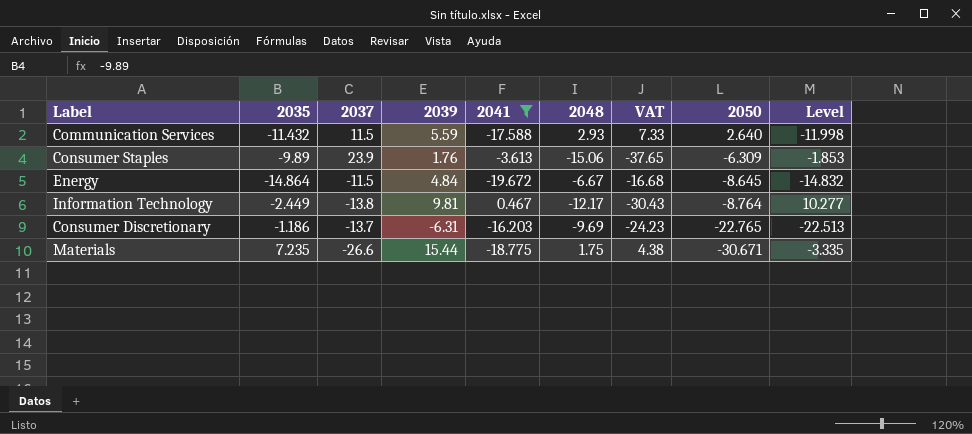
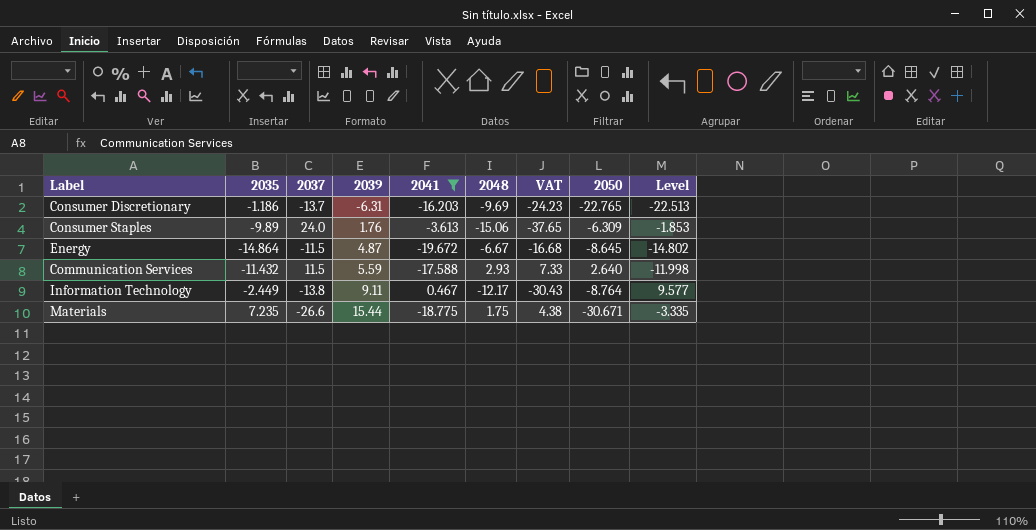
row order: 2050 descending -> 2039 ascending
Consumer Staples | 2037: 23.9 -> 24.0
Energy | 2039: 4.84 -> 4.87
Energy | Level: -14.832 -> -14.802
Information Technology | 2039: 9.81 -> 9.11
Information Technology | Level: 10.277 -> 9.577

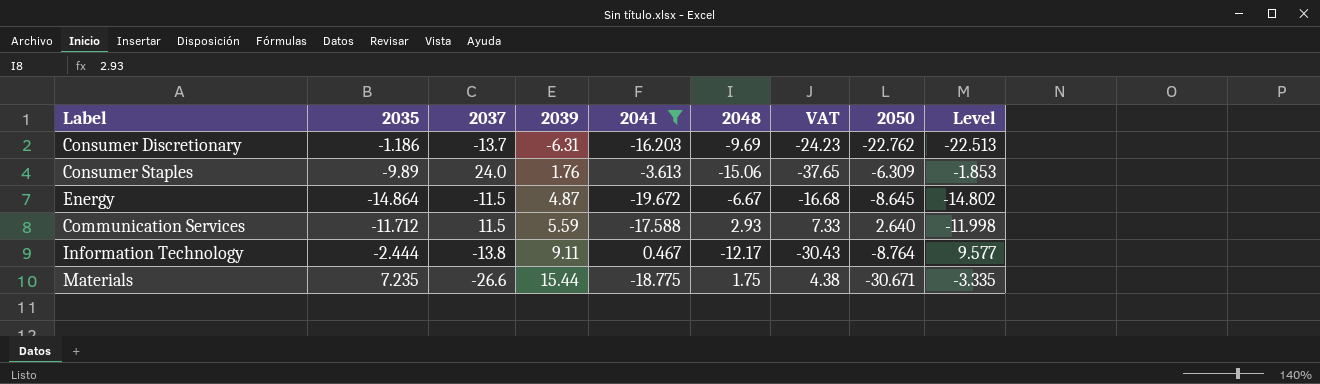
Consumer Discretionary | 2050: -22.765 -> -22.762
Communication Services | 2035: -11.432 -> -11.712
Information Technology | 2035: -2.449 -> -2.444

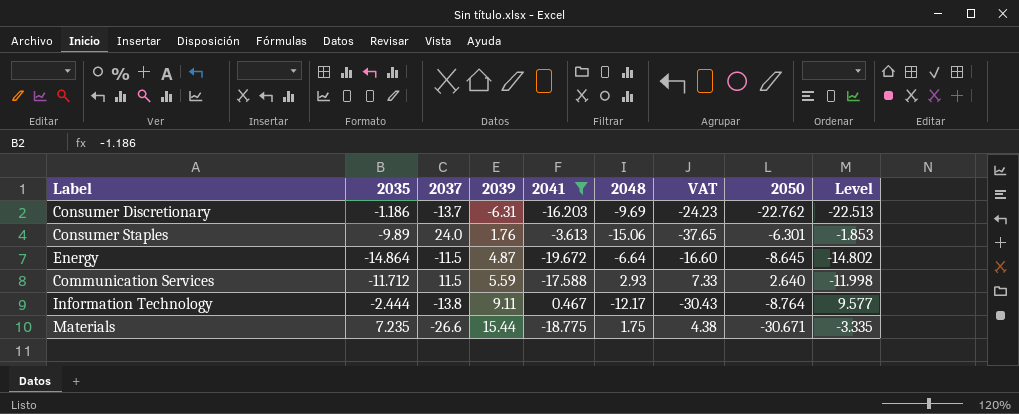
Consumer Staples | 2050: -6.309 -> -6.301
Energy | 2048: -6.67 -> -6.64
Energy | VAT: -16.68 -> -16.60

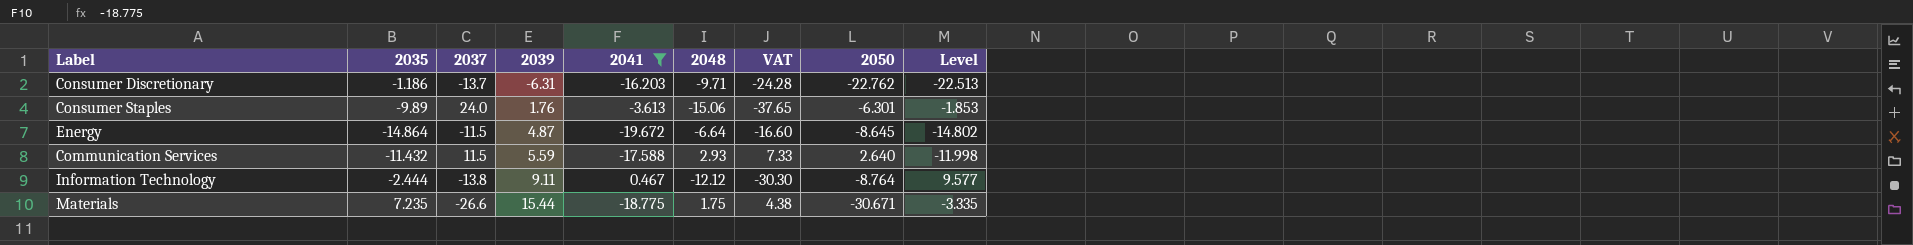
Consumer Discretionary | 2048: -9.69 -> -9.71
Consumer Discretionary | VAT: -24.23 -> -24.28
Communication Services | 2035: -11.712 -> -11.432
Information Technology | 2048: -12.17 -> -12.12
Information Technology | VAT: -30.43 -> -30.30

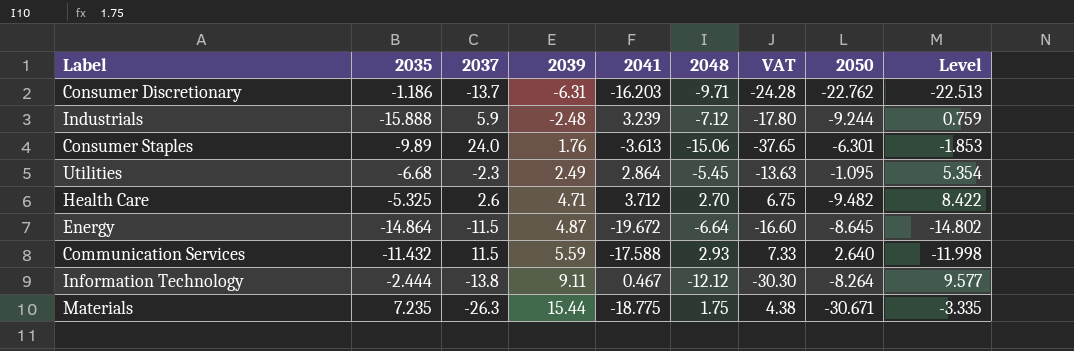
filter: 2041 <= 0.467 -> none
Information Technology | 2050: -8.764 -> -8.264
Materials | 2037: -26.6 -> -26.3

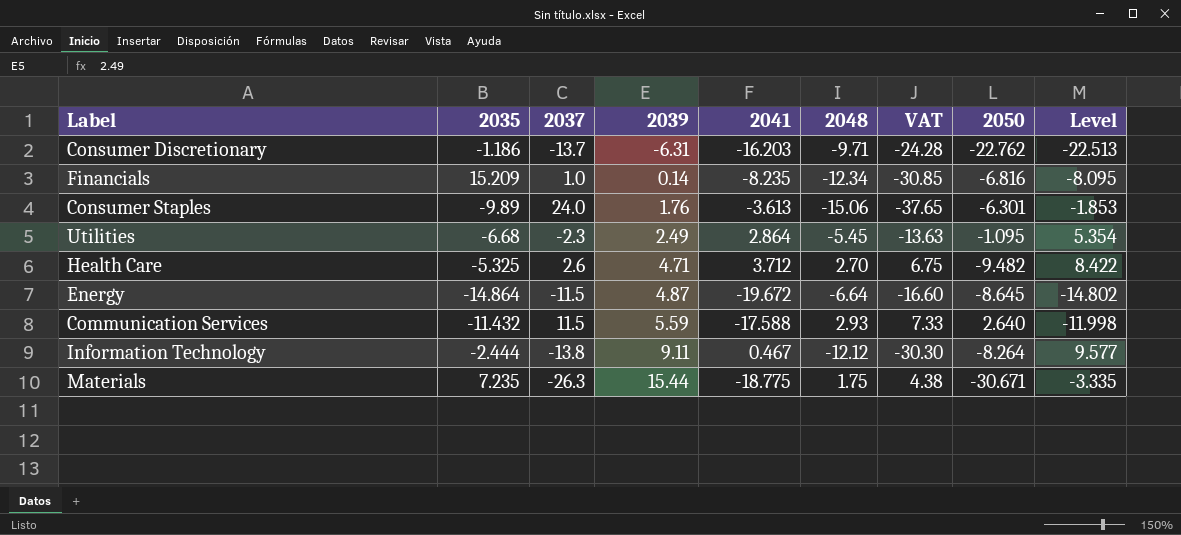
row Industrials: -15.888 | 5.9 | -2.48 | 3.239 | -7.12 | -17.80 | -9.244 | 0.759 -> none
row Financials: none -> 15.209 | 1.0 | 0.14 | -8.235 | -12.34 | -30.85 | -6.816 | -8.095

